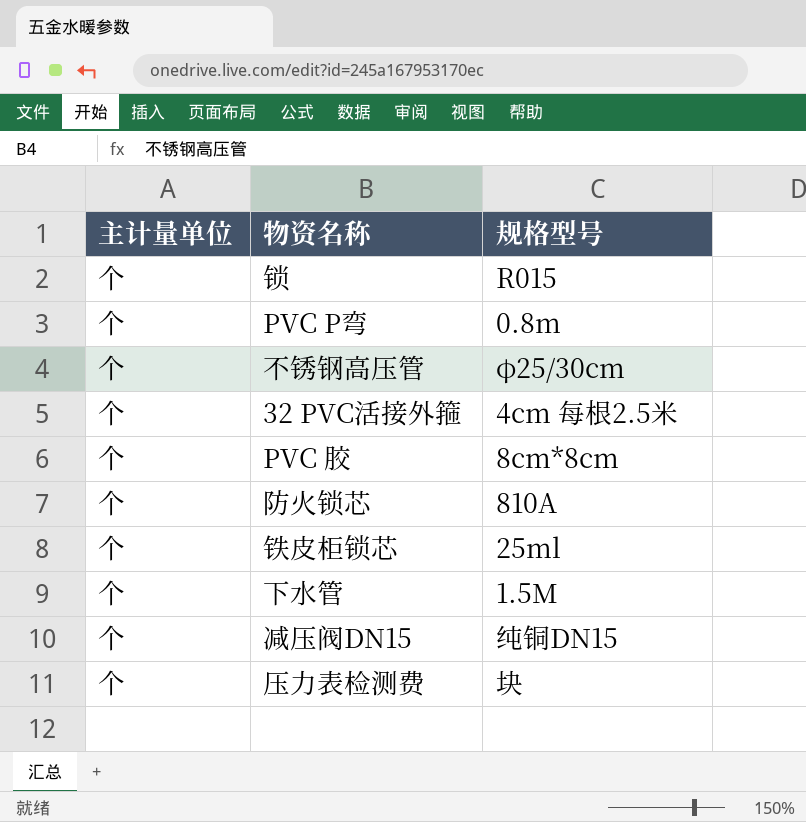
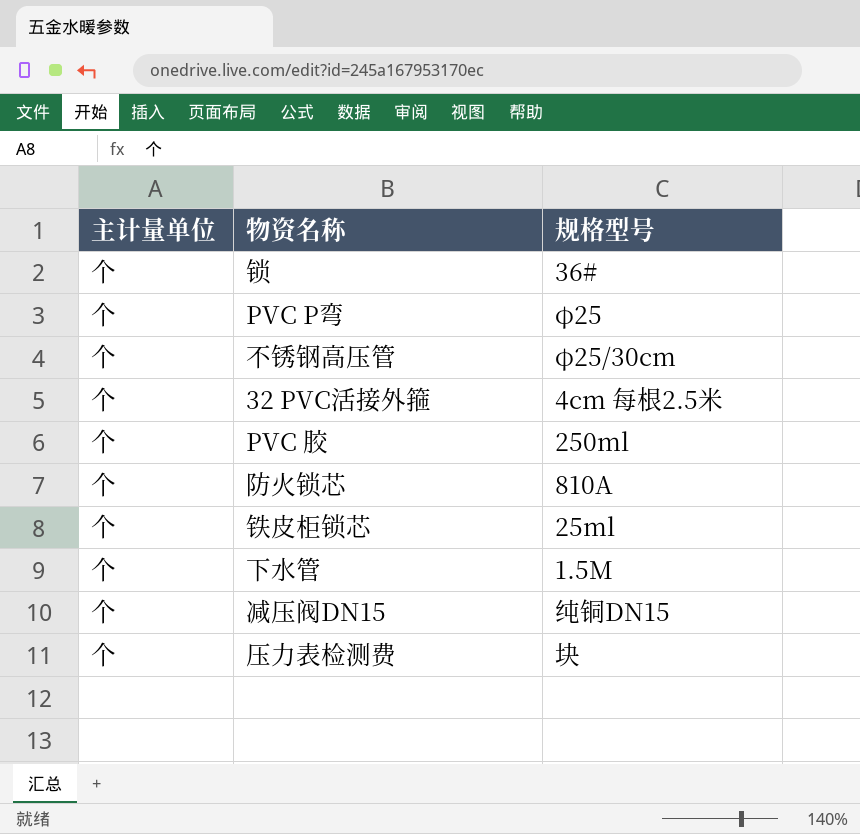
锁 | 规格型号: R015 -> 36#
PVC P弯 | 规格型号: 0.8m -> φ25
PVC 胶 | 规格型号: 8cm*8cm -> 250ml

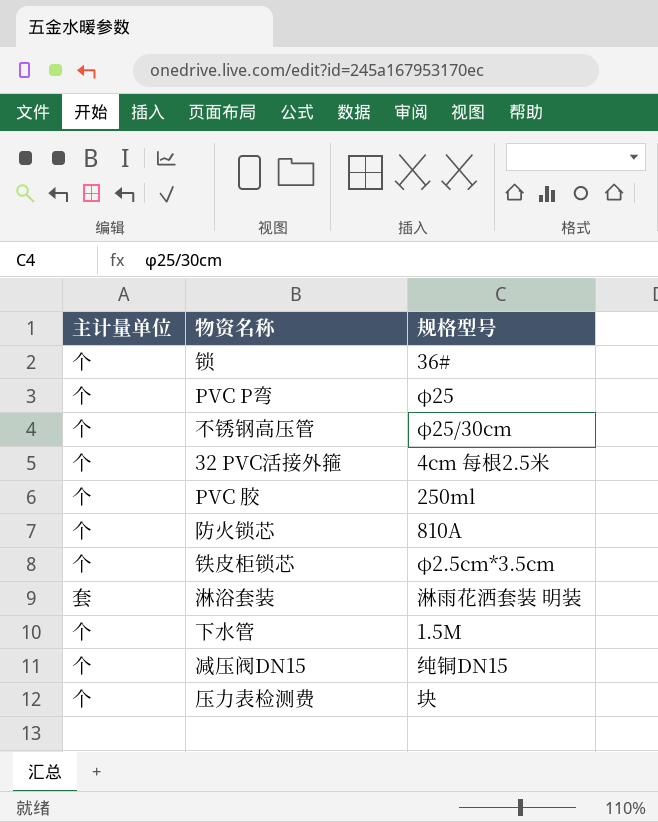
铁皮柜锁芯 | 规格型号: 25ml -> φ2.5cm*3.5cm
row 淋浴套装: none -> 套 | 淋雨花洒套装 明装

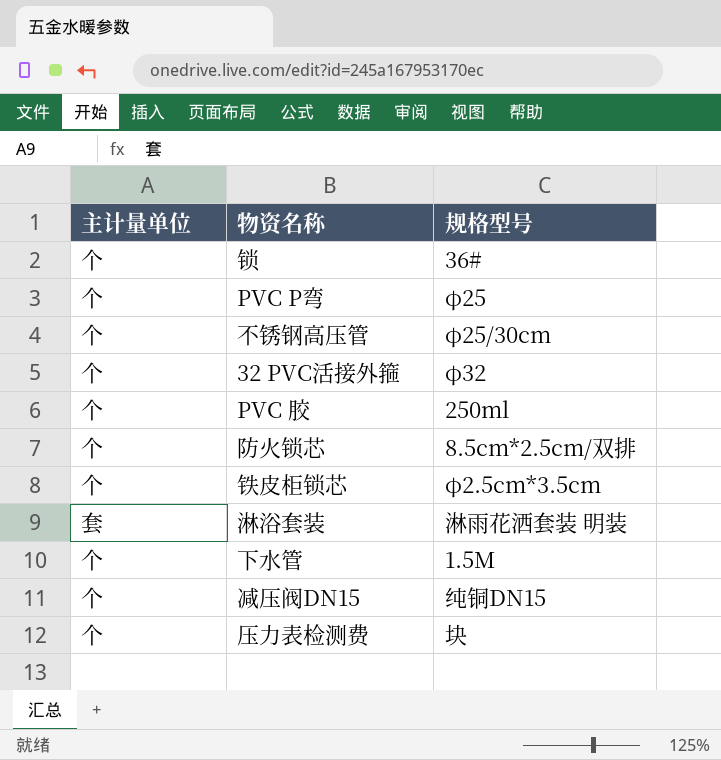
32 PVC活接外箍 | 规格型号: 4cm 每根2.5米 -> φ32
防火锁芯 | 规格型号: 810A -> 8.5cm*2.5cm/双排

